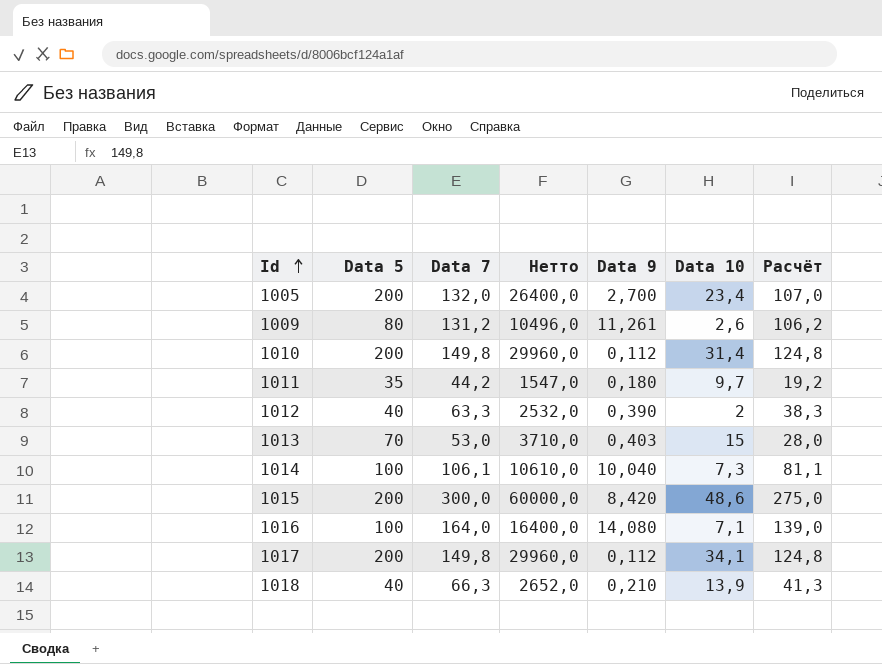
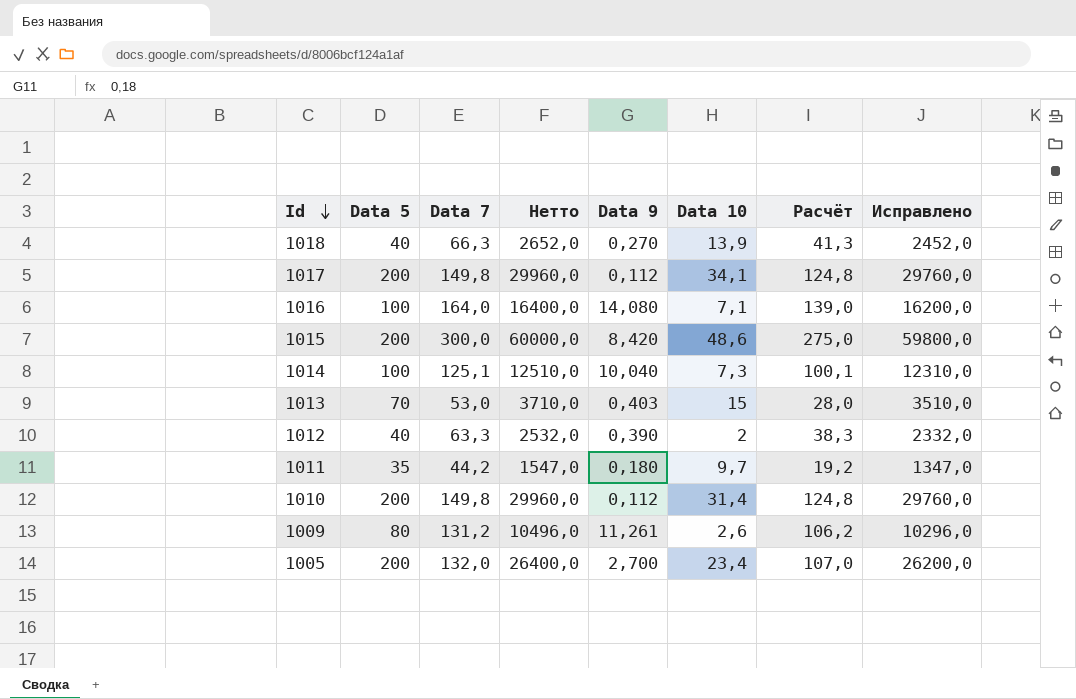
row order: Id ascending -> Id descending
column Исправлено | formula: none -> [Нетто] - 200
1018 | Data 9: 0,210 -> 0,270
1014 | Data 7: 106,1 -> 125,1
1014 | Нетто: 10610,0 -> 12510,0
1014 | Расчёт: 81,1 -> 100,1

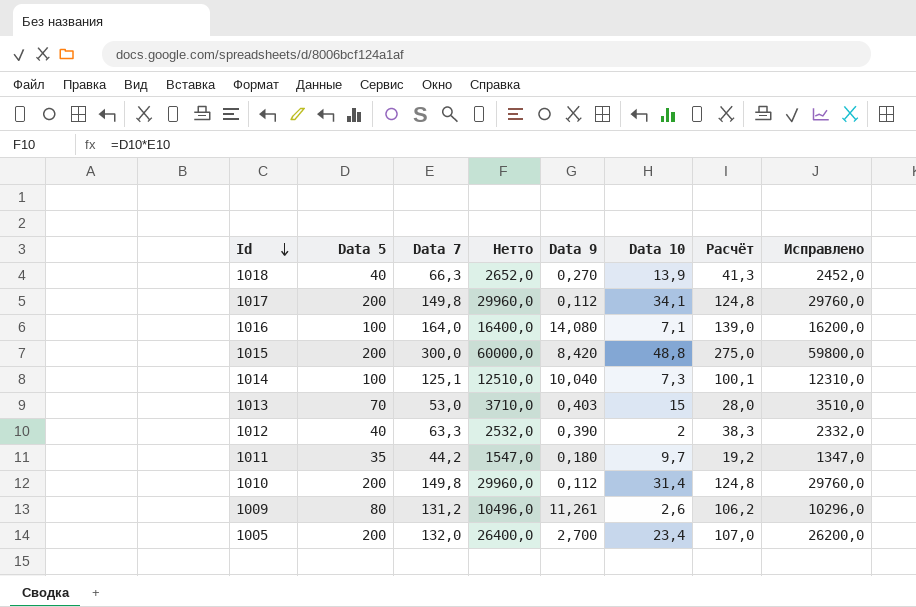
1015 | Data 10: 48,6 -> 48,8

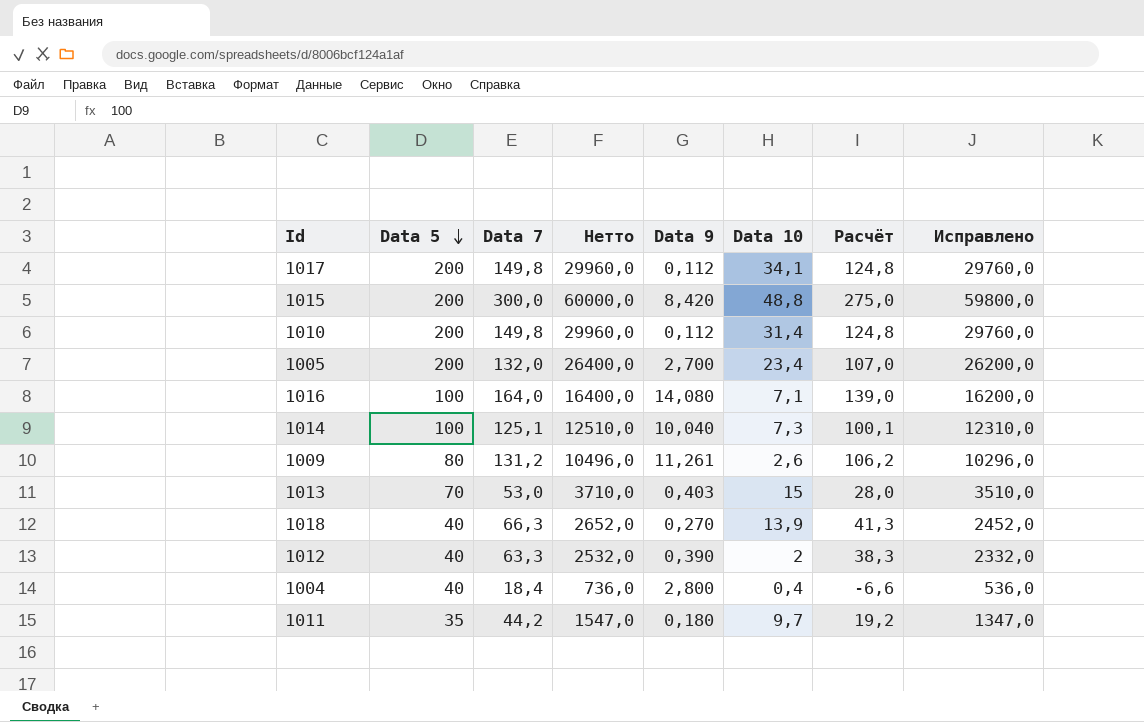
row order: Id descending -> Data 5 descending
row 1004: none -> 40 | 18,4 | 736,0 | 2,800 | 0,4 | -6,6 | 536,0

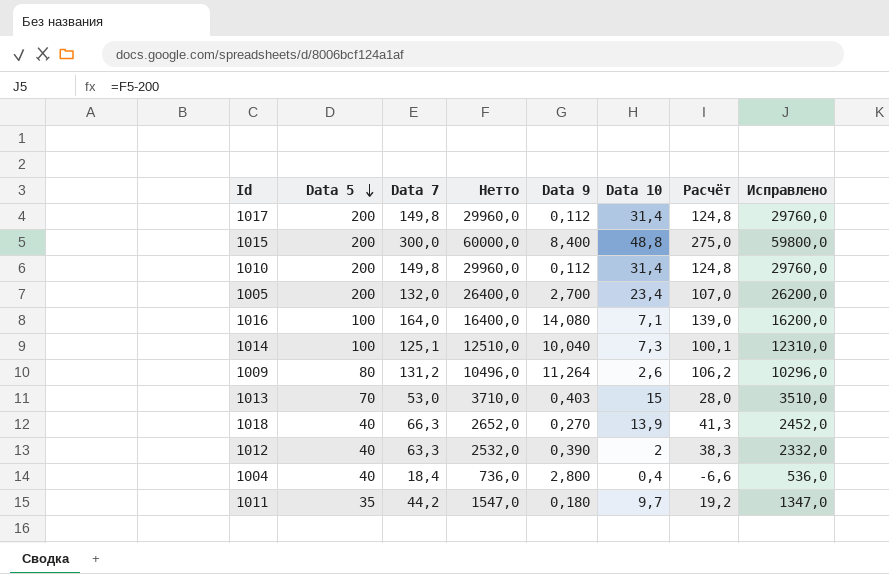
1017 | Data 10: 34,1 -> 31,4
1015 | Data 9: 8,420 -> 8,400
1009 | Data 9: 11,261 -> 11,264

